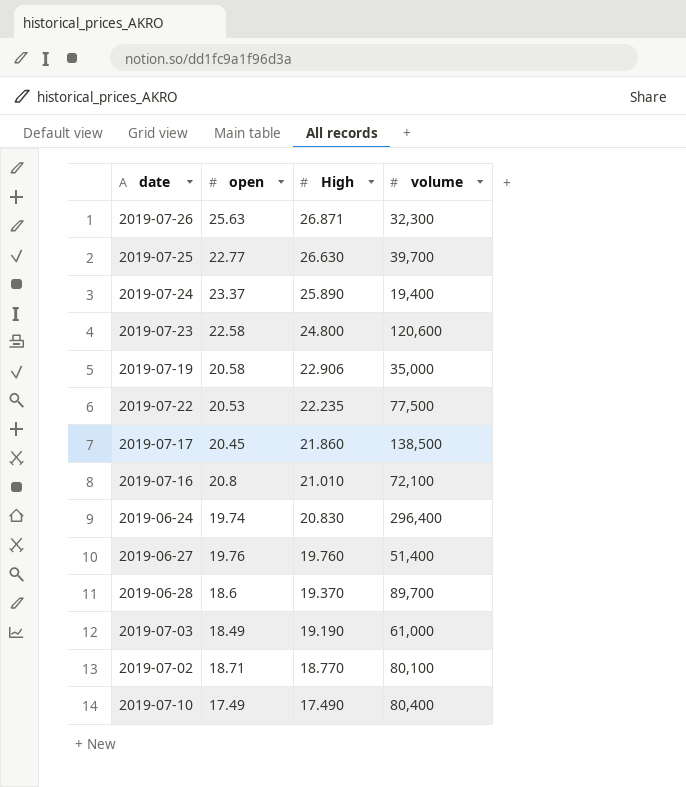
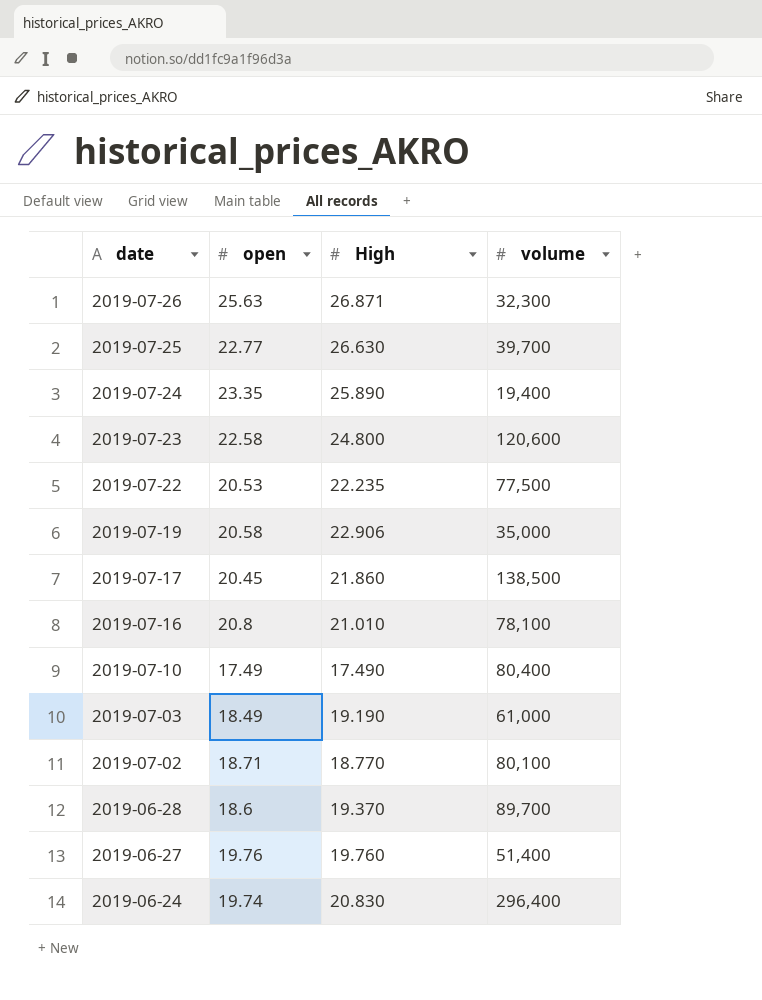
row order: High descending -> date descending
2019-07-24 | open: 23.37 -> 23.35
2019-07-16 | volume: 72,100 -> 78,100

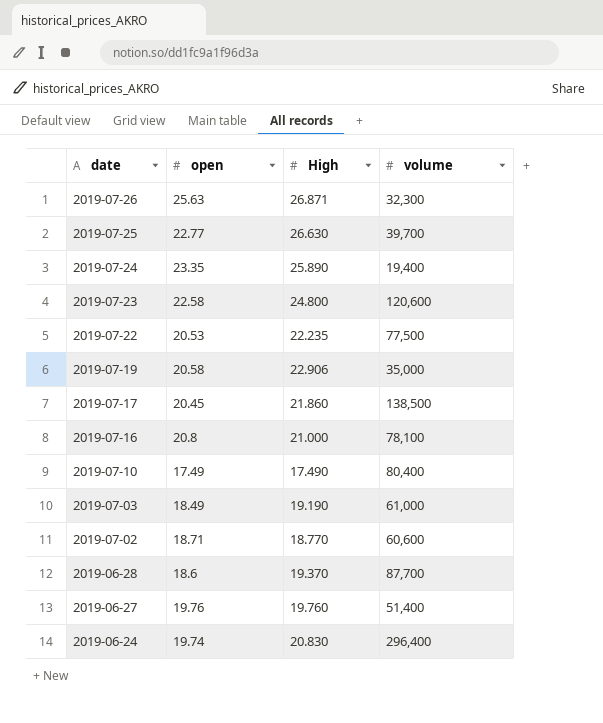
2019-07-16 | High: 21.010 -> 21.000
2019-07-02 | volume: 80,100 -> 60,600
2019-06-28 | volume: 89,700 -> 87,700

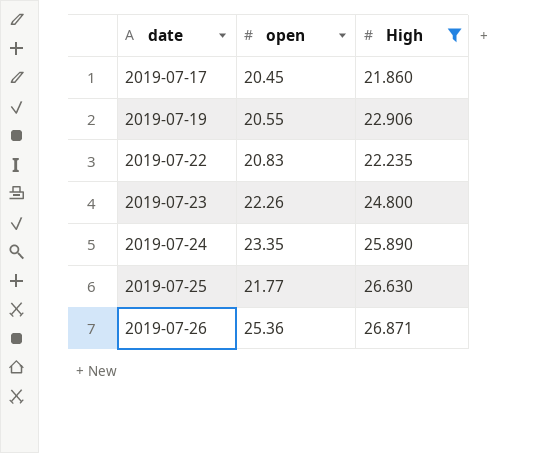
filter: none -> High >= 21.860
row order: date descending -> date ascending
column volume | position: 4 -> none
2019-07-19 | open: 20.58 -> 20.55
2019-07-22 | open: 20.53 -> 20.83
2019-07-23 | open: 22.58 -> 22.26
2019-07-25 | open: 22.77 -> 21.77
2019-07-26 | open: 25.63 -> 25.36

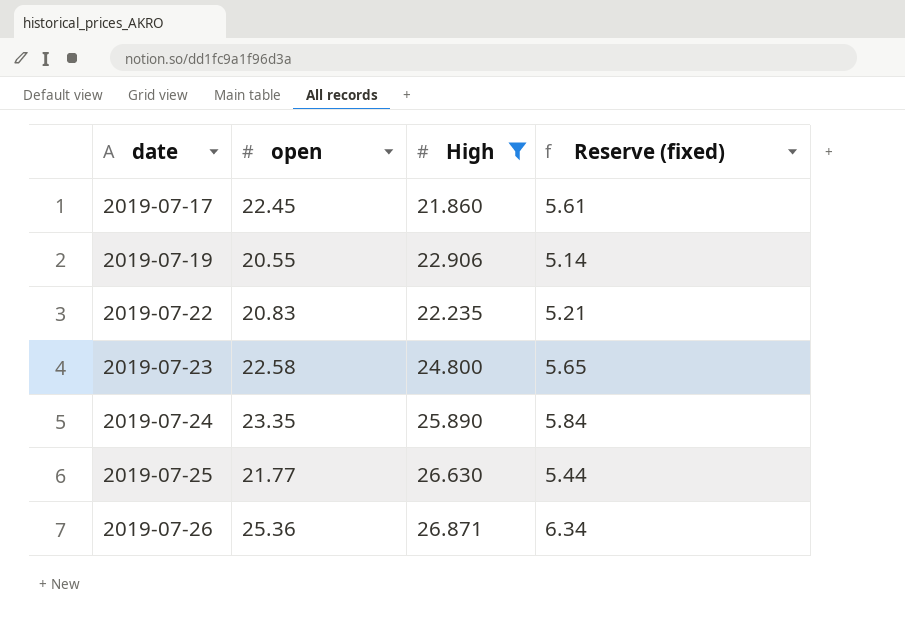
column Reserve (fixed) | formula: none -> [open] * 0.25
2019-07-17 | open: 20.45 -> 22.45
2019-07-23 | open: 22.26 -> 22.58

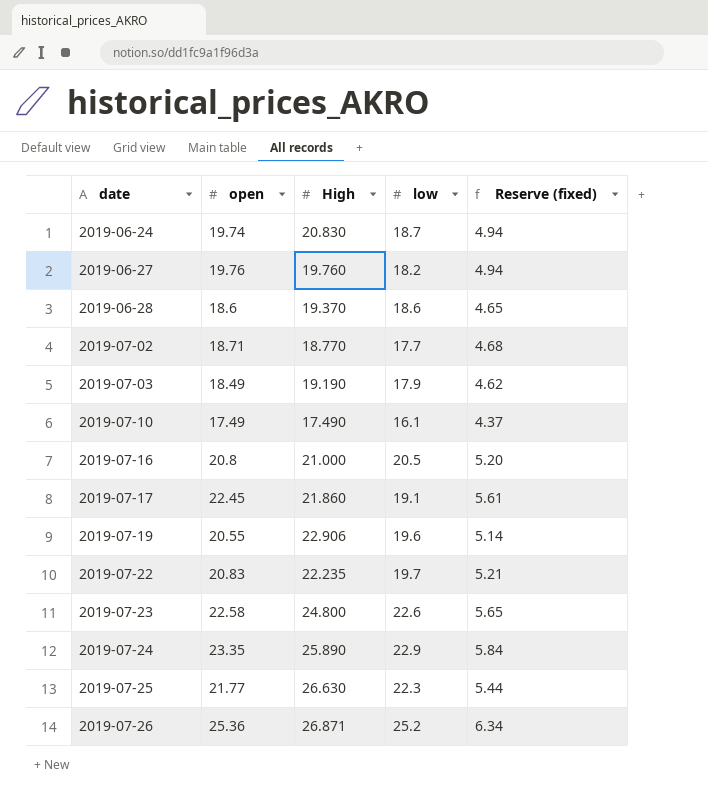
filter: High >= 21.860 -> none
column low | position: none -> 4

